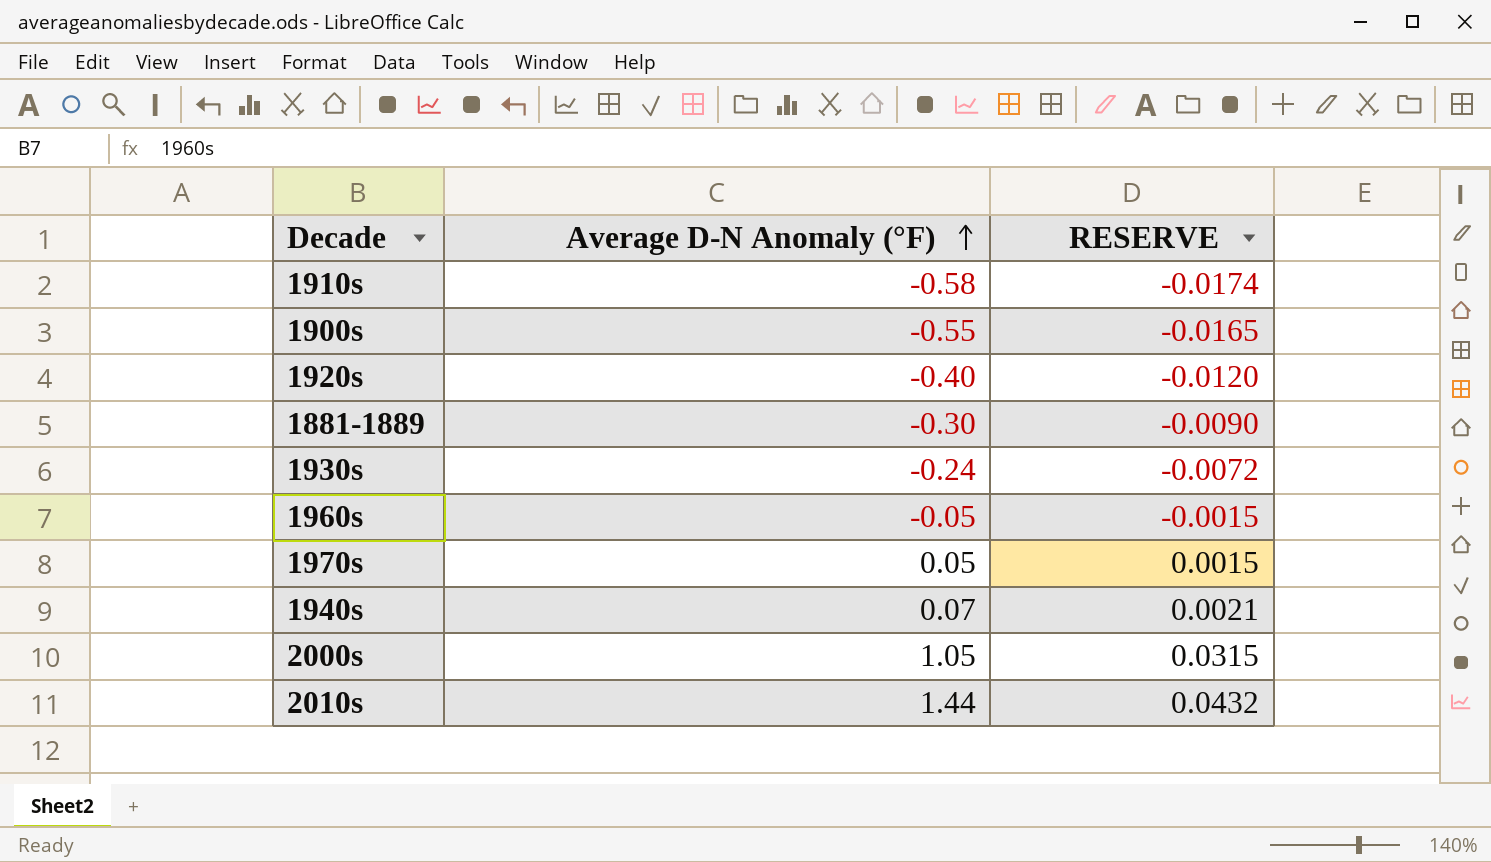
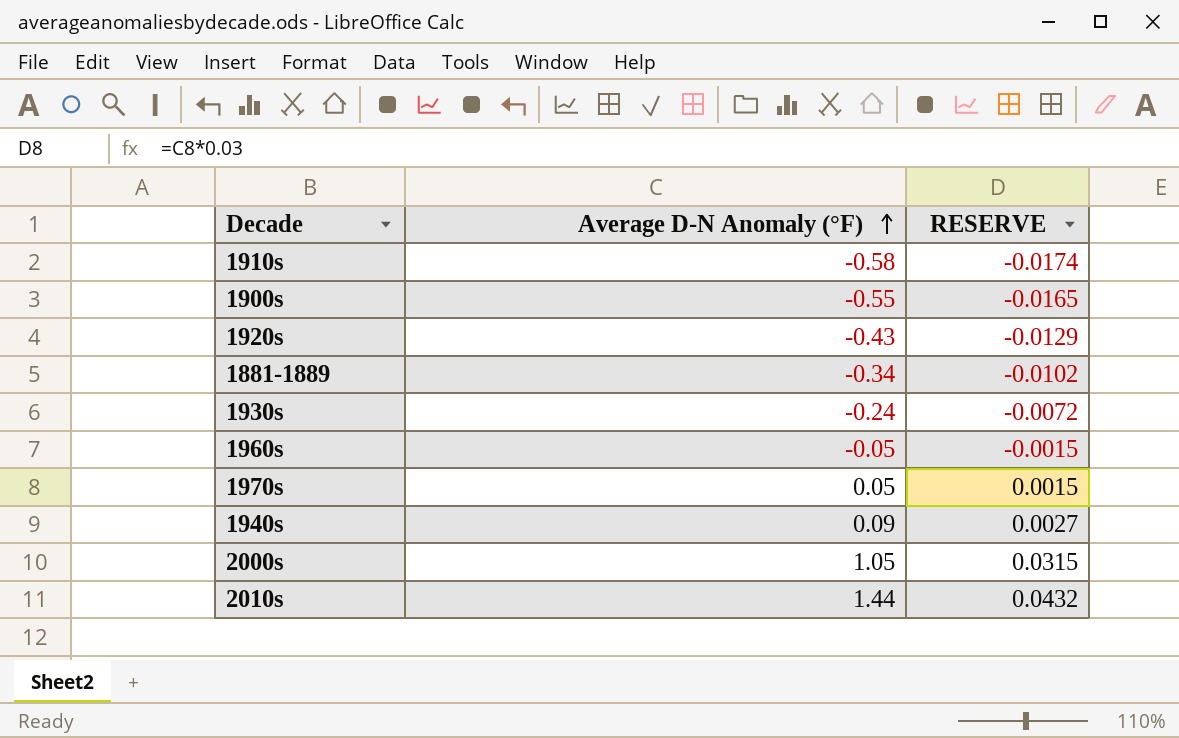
1920s | Average D-N Anomaly (°F): -0.40 -> -0.43
1920s | RESERVE: -0.0120 -> -0.0129
1881-1889 | Average D-N Anomaly (°F): -0.30 -> -0.34
1881-1889 | RESERVE: -0.0090 -> -0.0102
1940s | Average D-N Anomaly (°F): 0.07 -> 0.09
1940s | RESERVE: 0.0021 -> 0.0027

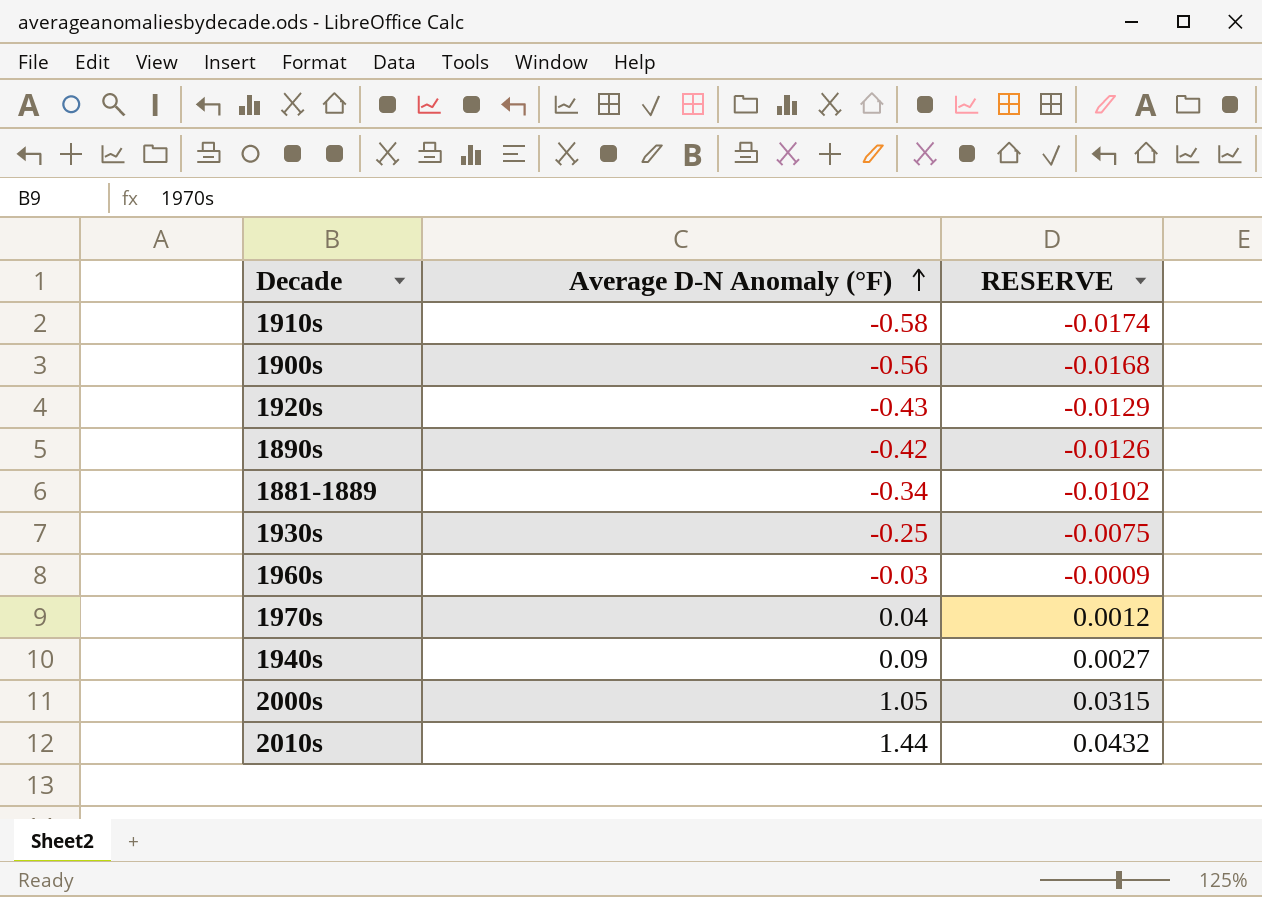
1900s | Average D-N Anomaly (°F): -0.55 -> -0.56
1900s | RESERVE: -0.0165 -> -0.0168
row 1890s: none -> -0.42 | -0.0126
1930s | Average D-N Anomaly (°F): -0.24 -> -0.25
1930s | RESERVE: -0.0072 -> -0.0075
1960s | Average D-N Anomaly (°F): -0.05 -> -0.03
1960s | RESERVE: -0.0015 -> -0.0009
1970s | Average D-N Anomaly (°F): 0.05 -> 0.04
1970s | RESERVE: 0.0015 -> 0.0012

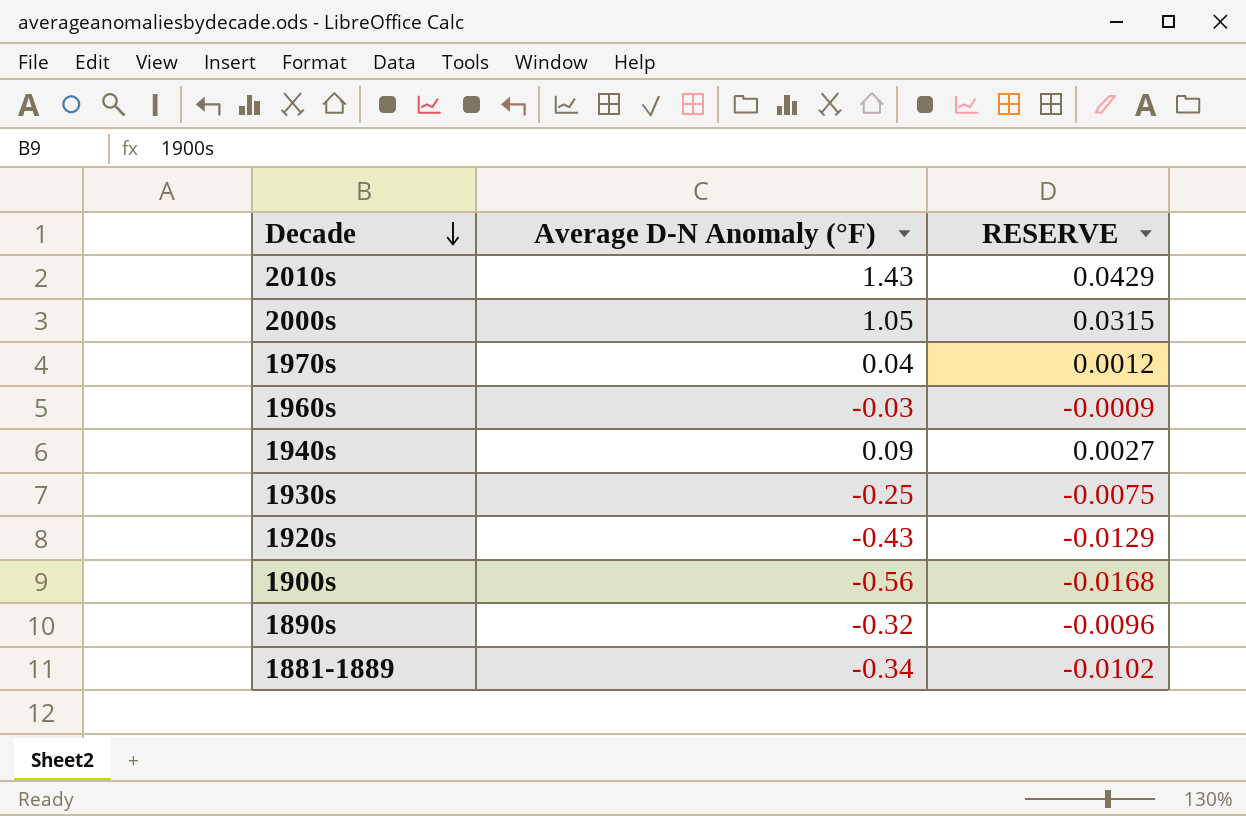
row order: Average D-N Anomaly (°F) ascending -> Decade descending
row 1910s: -0.58 | -0.0174 -> none
2010s | Average D-N Anomaly (°F): 1.44 -> 1.43
2010s | RESERVE: 0.0432 -> 0.0429
1890s | Average D-N Anomaly (°F): -0.42 -> -0.32
1890s | RESERVE: -0.0126 -> -0.0096

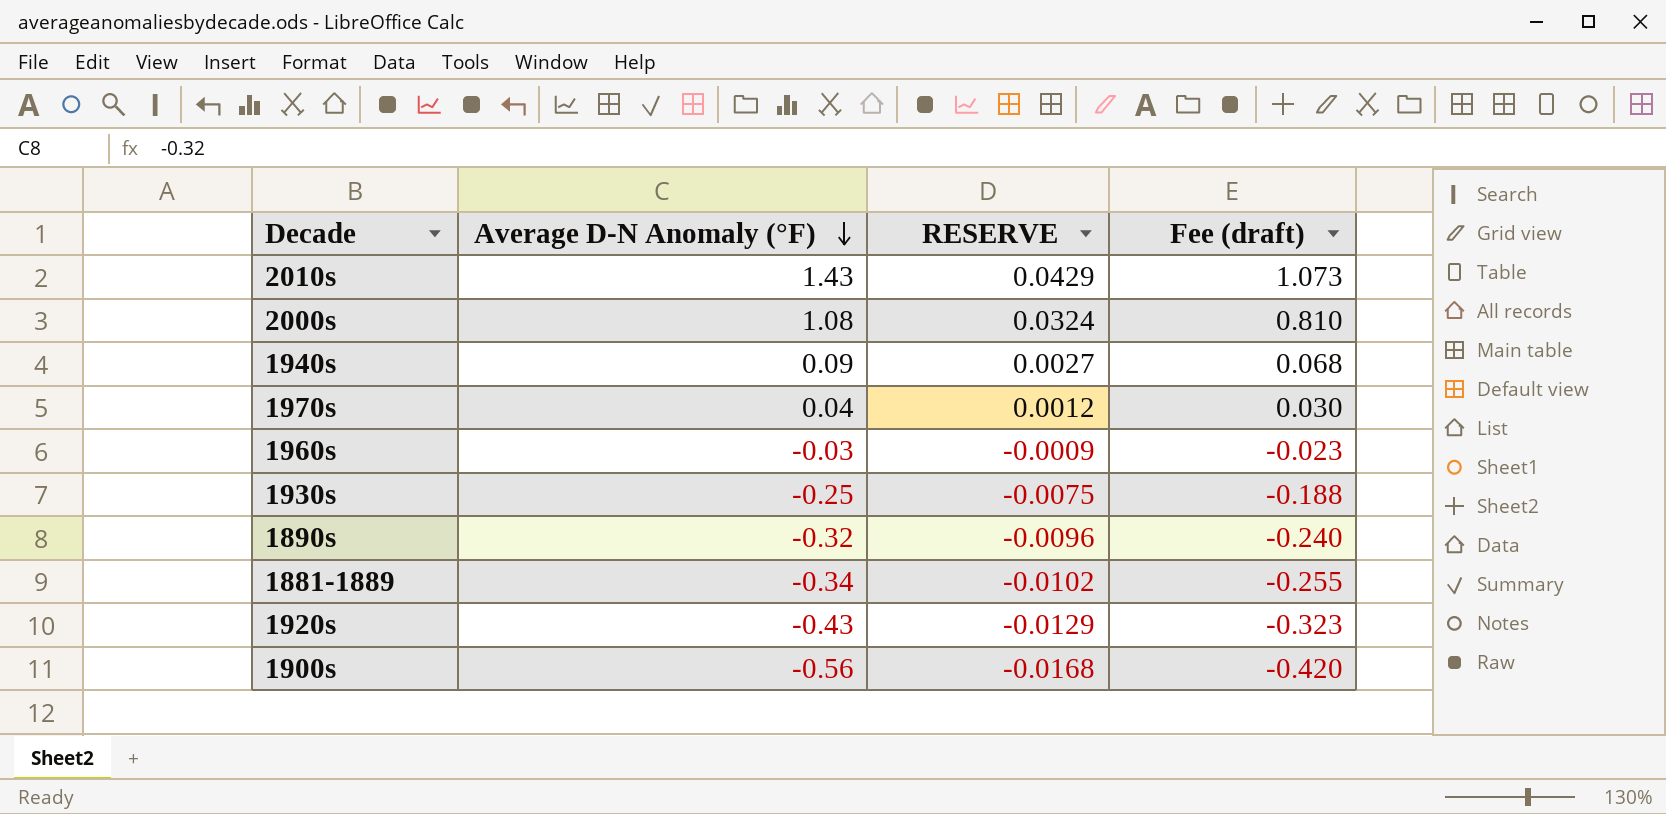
row order: Decade descending -> Average D-N Anomaly (°F) descending
column Fee (draft) | formula: none -> [Average D-N Anomaly (°F)] * 0.75
2000s | Average D-N Anomaly (°F): 1.05 -> 1.08
2000s | RESERVE: 0.0315 -> 0.0324

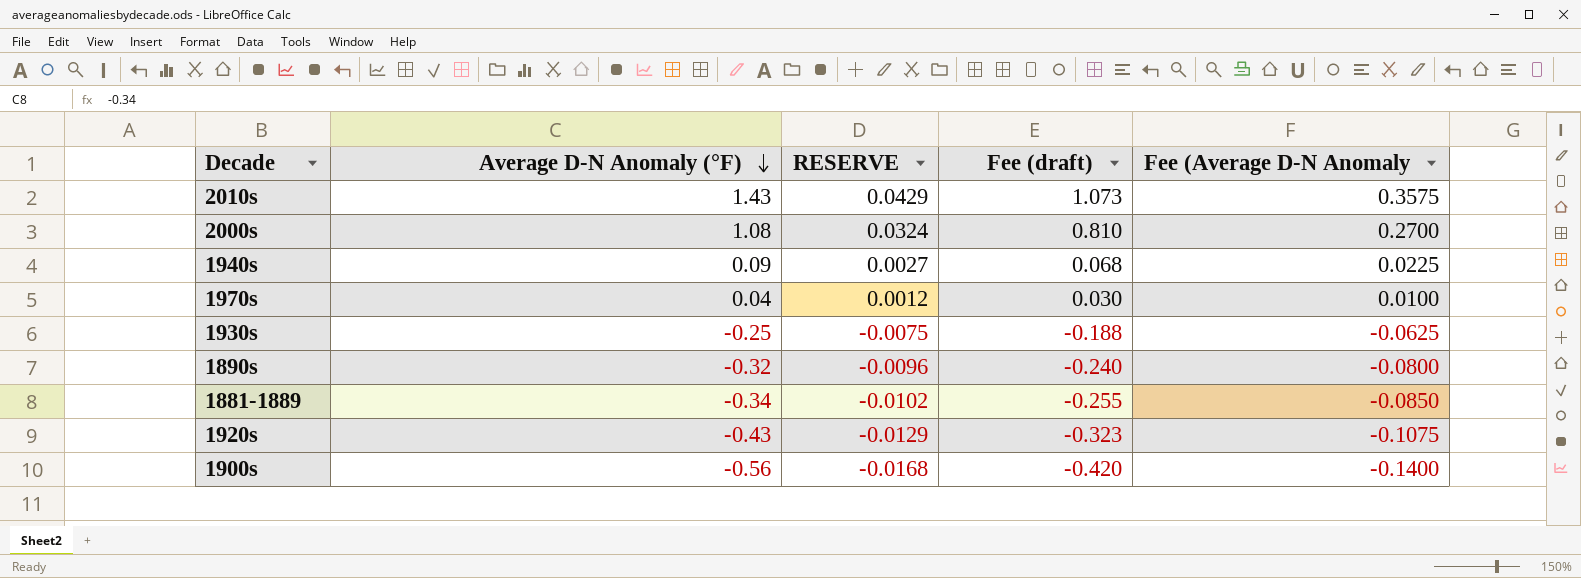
column Fee (Average D-N Anomaly | formula: none -> [Average D-N Anomaly (°F)] * 0.25
row 1960s: -0.03 | -0.0009 | -0.023 -> none

